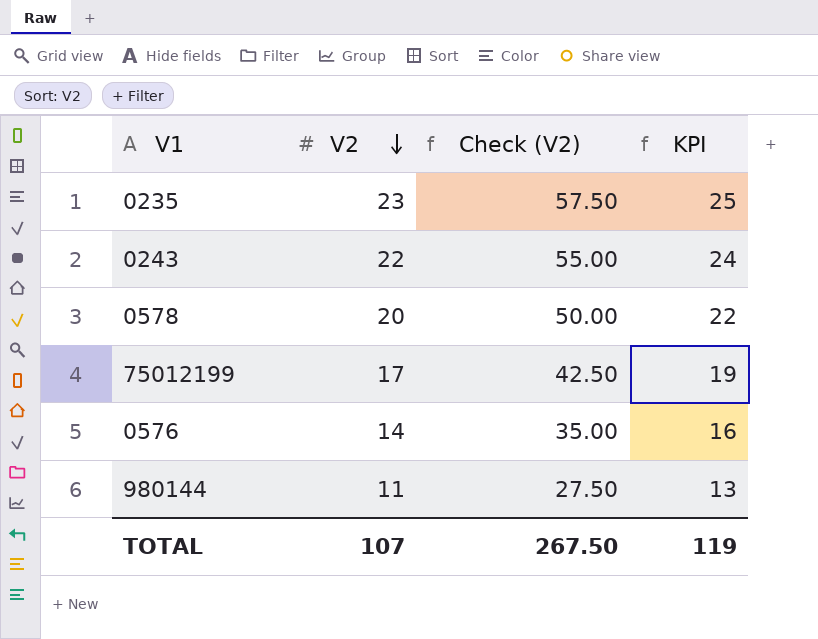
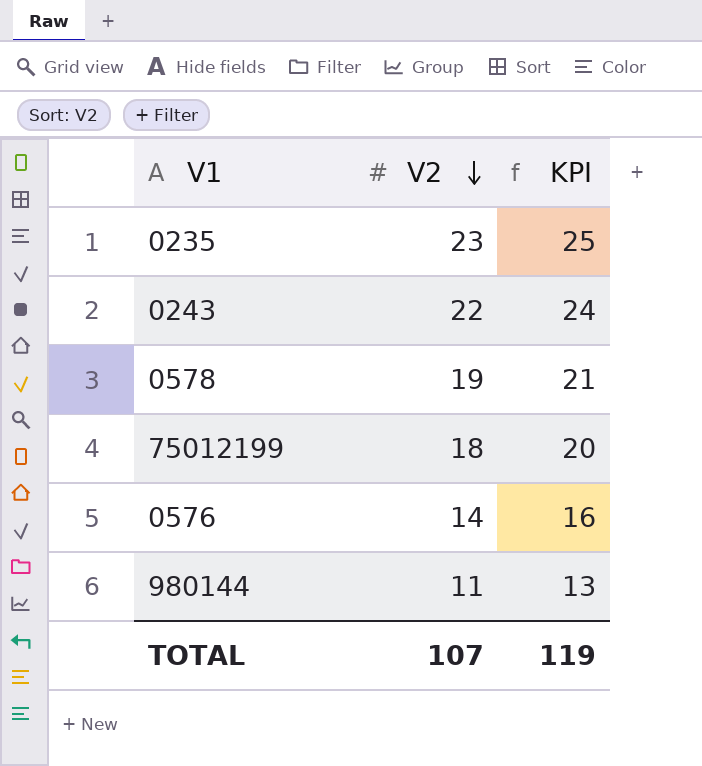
column Check (V2) | formula: [V2] * 2.5 -> none
0578 | V2: 20 -> 19
0578 | KPI: 22 -> 21
75012199 | V2: 17 -> 18
75012199 | KPI: 19 -> 20

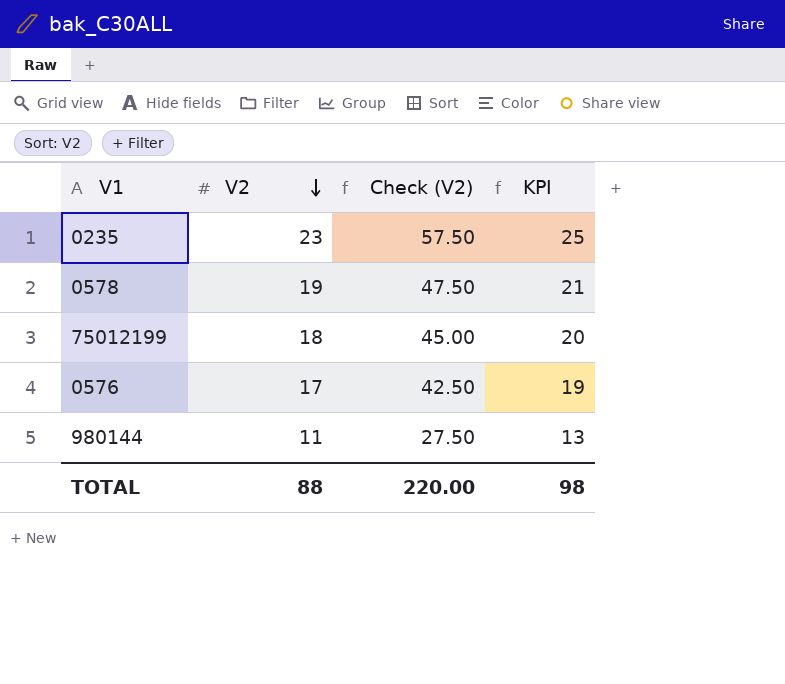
column Check (V2) | formula: none -> [V2] * 2.5
row 0243: 22 | 24 -> none
0576 | V2: 14 -> 17
0576 | KPI: 16 -> 19
TOTAL | V2: 107 -> 88
TOTAL | KPI: 119 -> 98

